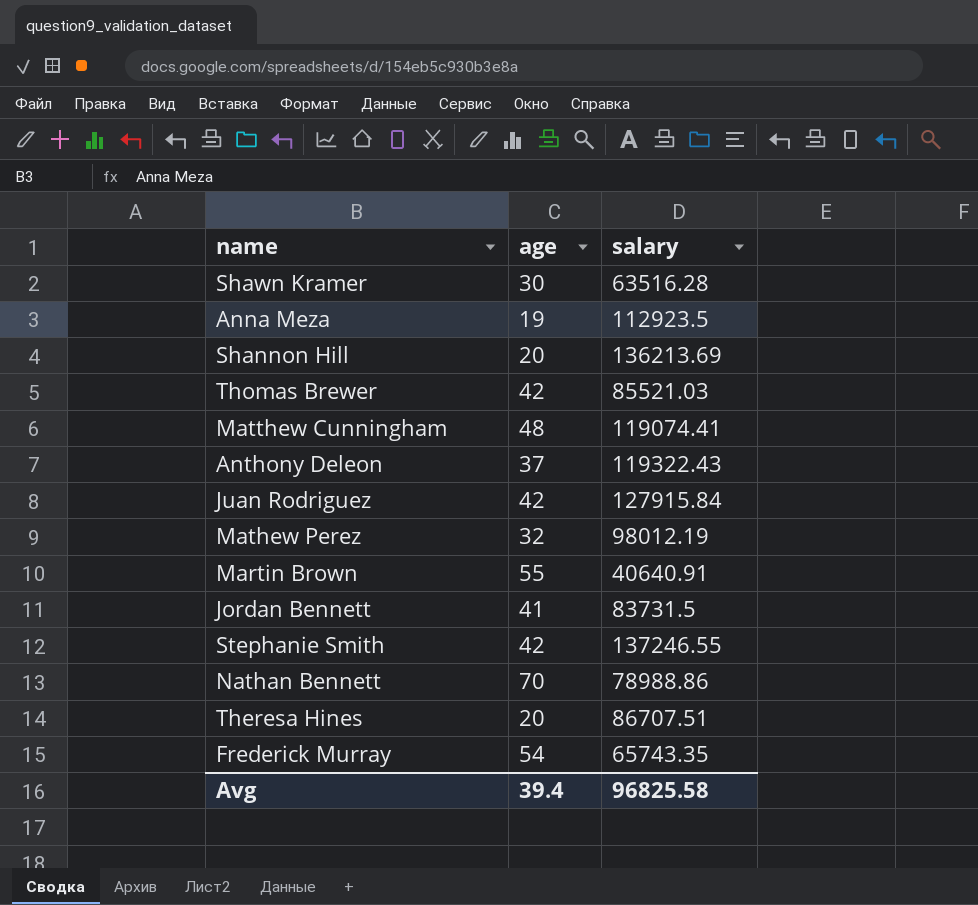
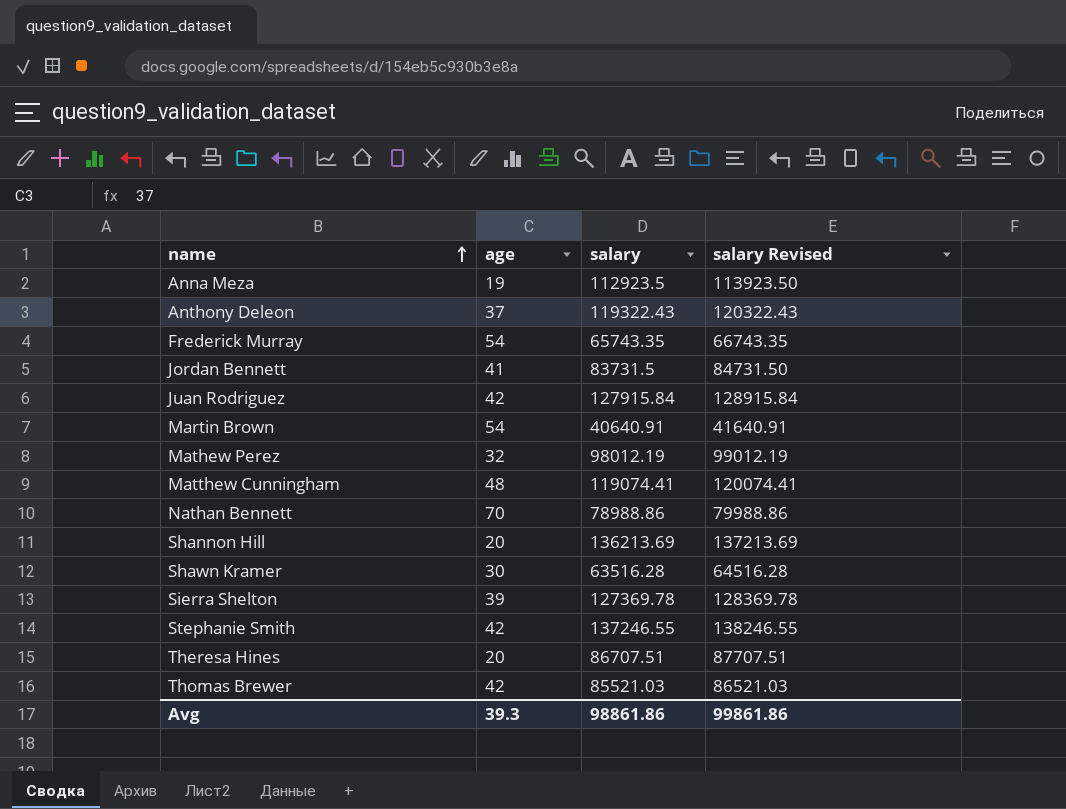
row order: none -> name ascending
column salary Revised | formula: none -> [salary] + 1000
Martin Brown | age: 55 -> 54
row Sierra Shelton: none -> 39 | 127369.78 | 128369.78
Avg | age: 39.4 -> 39.3
Avg | salary: 96825.58 -> 98861.86

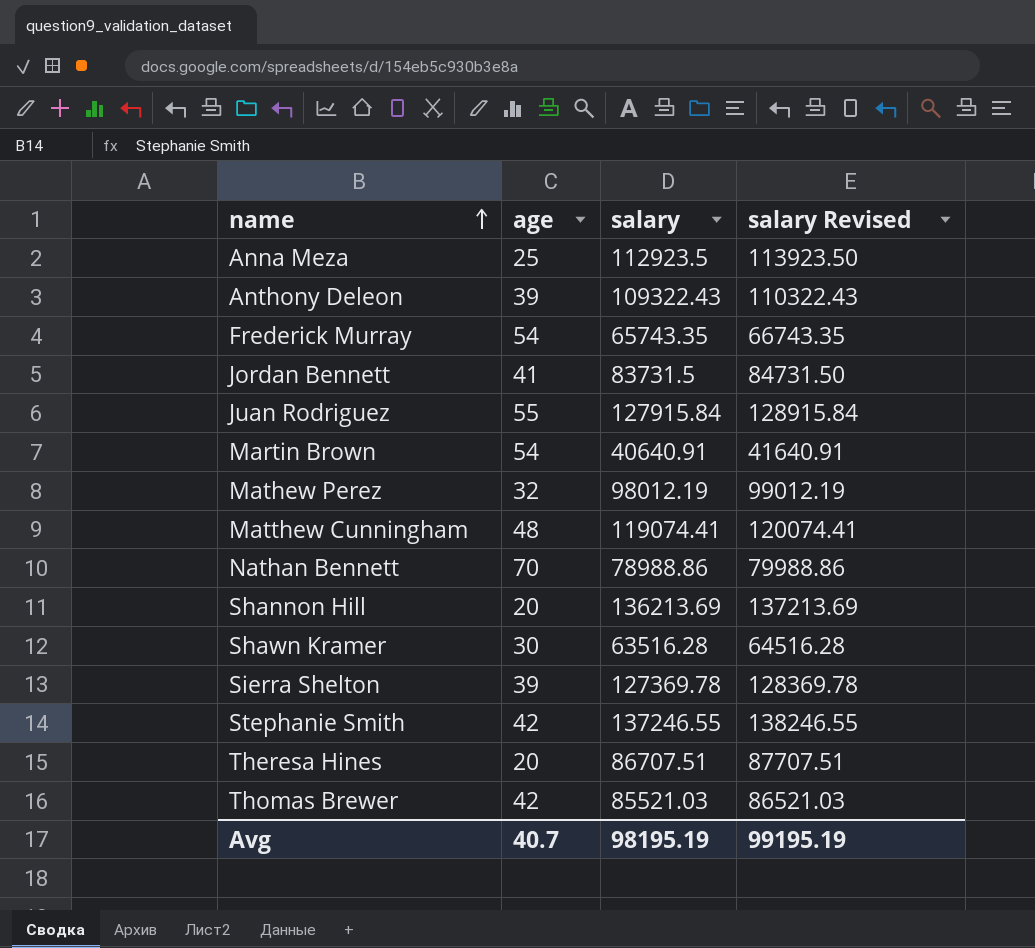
Anna Meza | age: 19 -> 25
Anthony Deleon | age: 37 -> 39
Anthony Deleon | salary: 119322.43 -> 109322.43
Anthony Deleon | salary Revised: 120322.43 -> 110322.43
Juan Rodriguez | age: 42 -> 55
Avg | age: 39.3 -> 40.7
Avg | salary: 98861.86 -> 98195.19
Avg | salary Revised: 99861.86 -> 99195.19

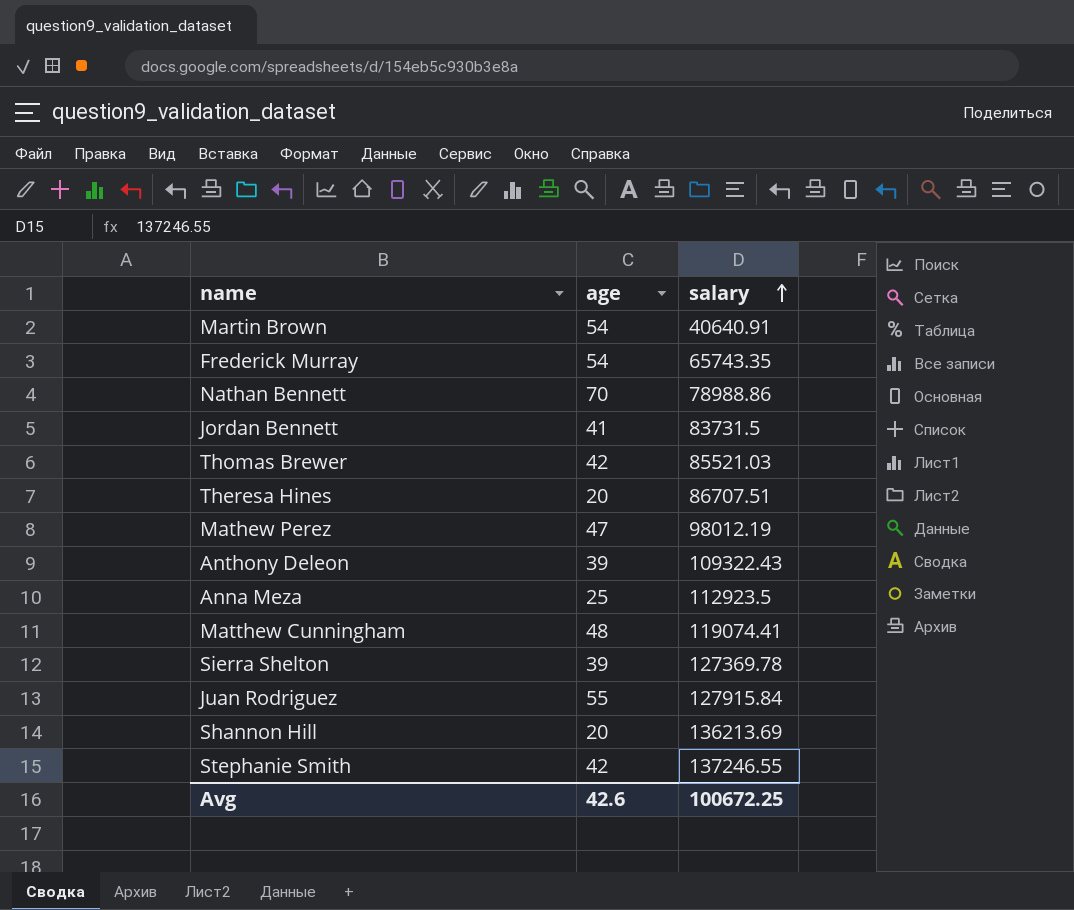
row order: name ascending -> salary ascending
column salary Revised | formula: [salary] + 1000 -> none
row Shawn Kramer: 30 | 63516.28 | 64516.28 -> none
Mathew Perez | age: 32 -> 47
Avg | age: 40.7 -> 42.6
Avg | salary: 98195.19 -> 100672.25

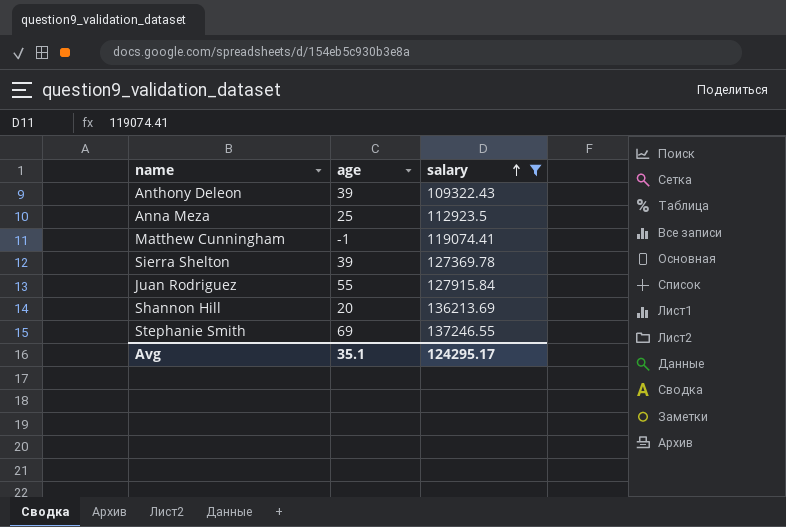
filter: none -> salary >= 109322.43
Matthew Cunningham | age: 48 -> -1
Stephanie Smith | age: 42 -> 69
Avg | age: 42.6 -> 35.1
Avg | salary: 100672.25 -> 124295.17

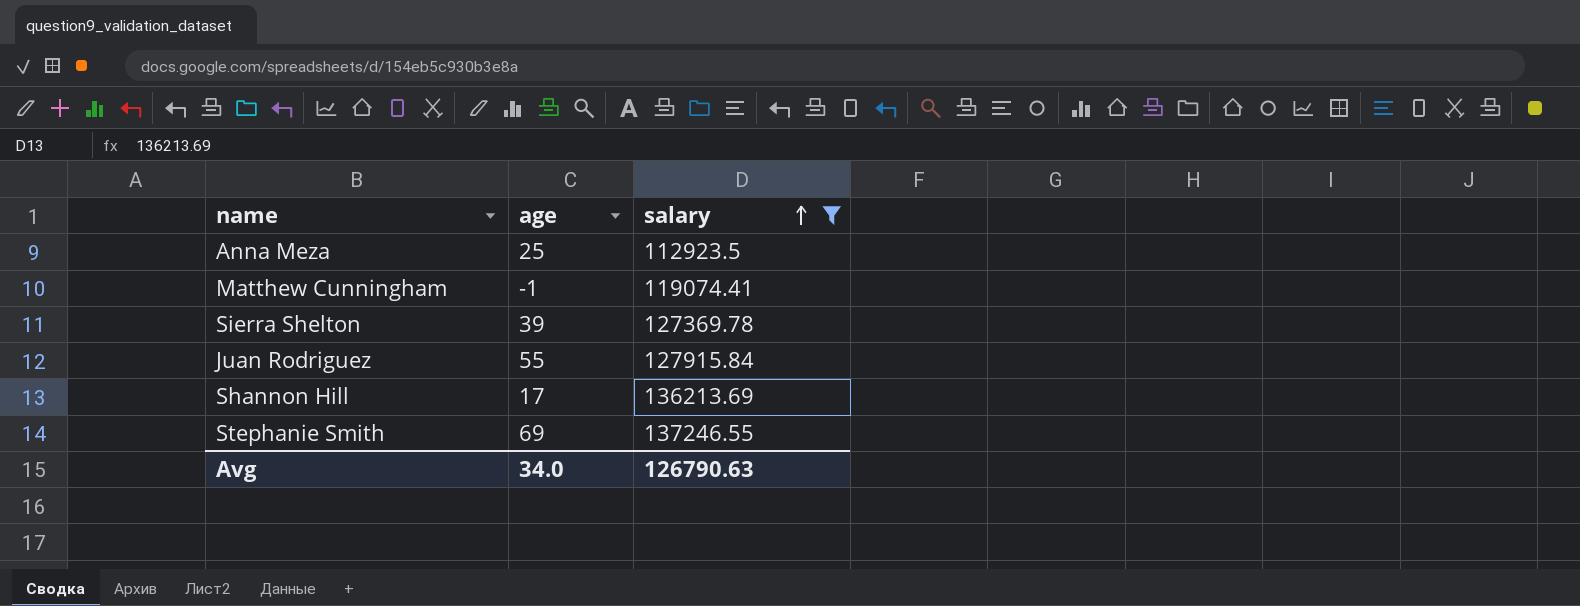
row Anthony Deleon: 39 | 109322.43 -> none
Shannon Hill | age: 20 -> 17
Avg | age: 35.1 -> 34.0
Avg | salary: 124295.17 -> 126790.63

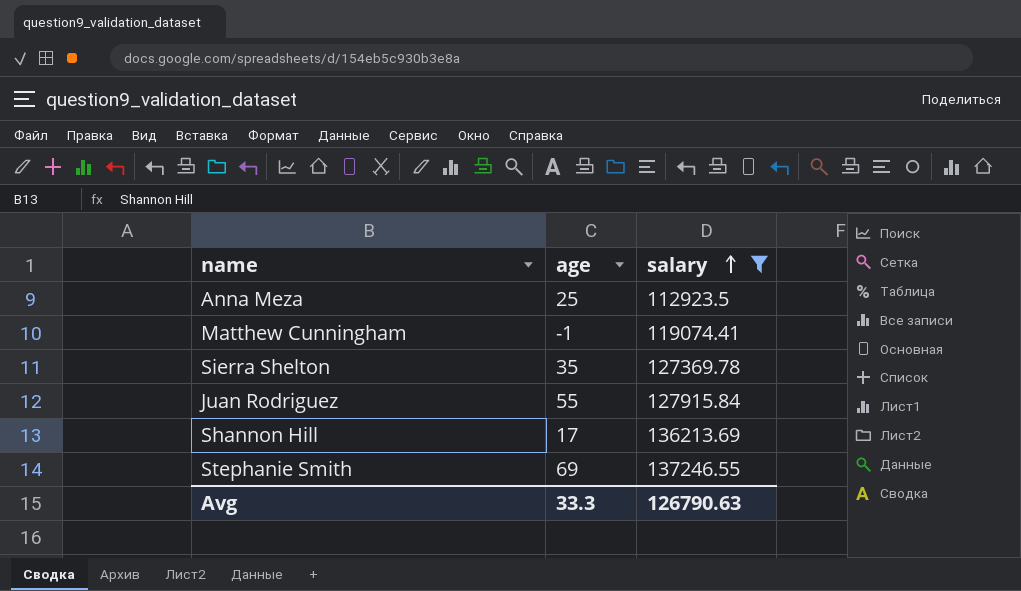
Sierra Shelton | age: 39 -> 35
Avg | age: 34.0 -> 33.3

